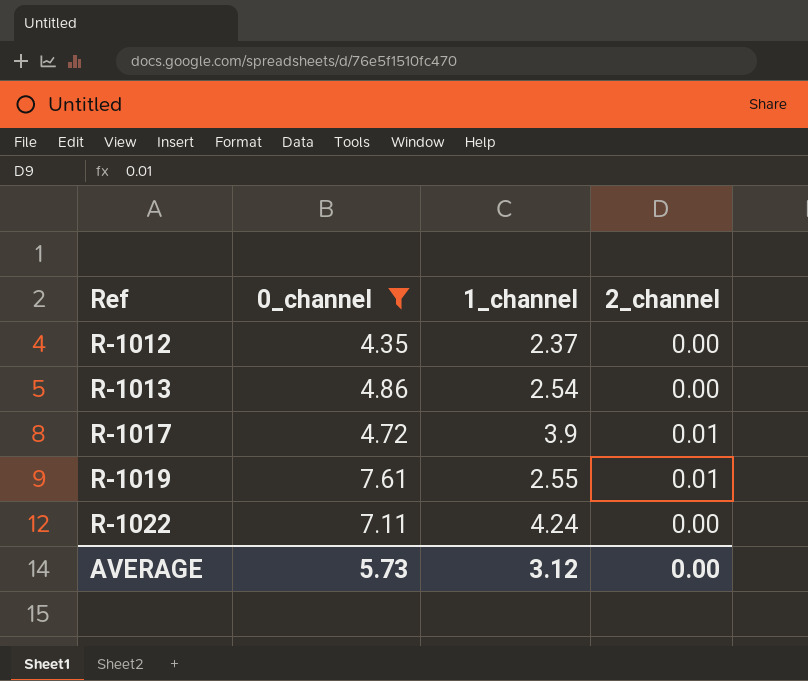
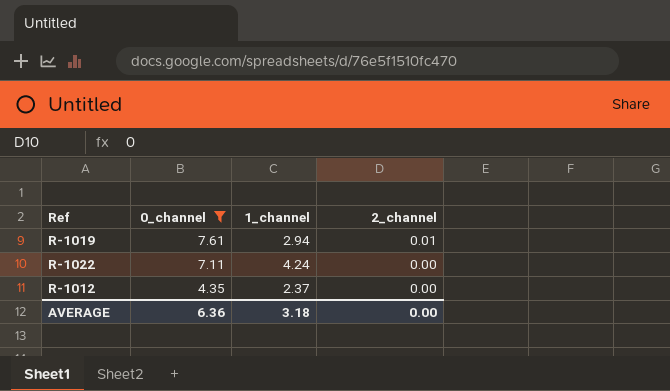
row order: Ref ascending -> 0_channel descending
row R-1013: 4.86 | 2.54 | 0.00 -> none
row R-1017: 4.72 | 3.9 | 0.01 -> none
R-1019 | 1_channel: 2.55 -> 2.94
AVERAGE | 0_channel: 5.73 -> 6.36
AVERAGE | 1_channel: 3.12 -> 3.18

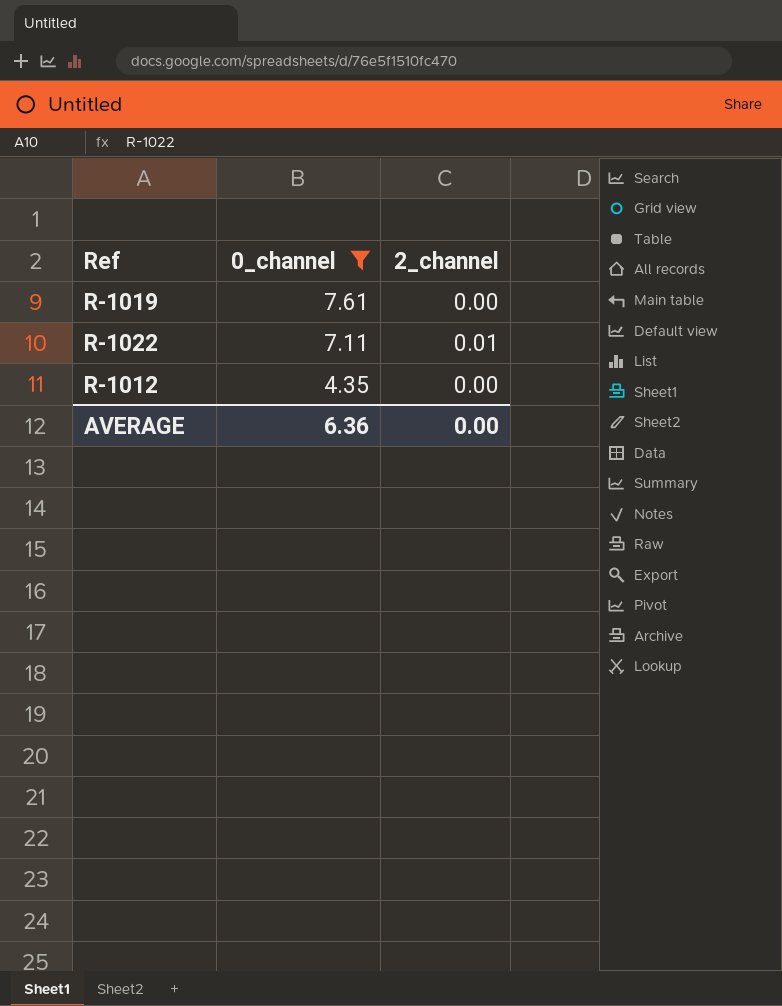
column 1_channel | position: 3 -> none
R-1019 | 2_channel: 0.01 -> 0.00
R-1022 | 2_channel: 0.00 -> 0.01

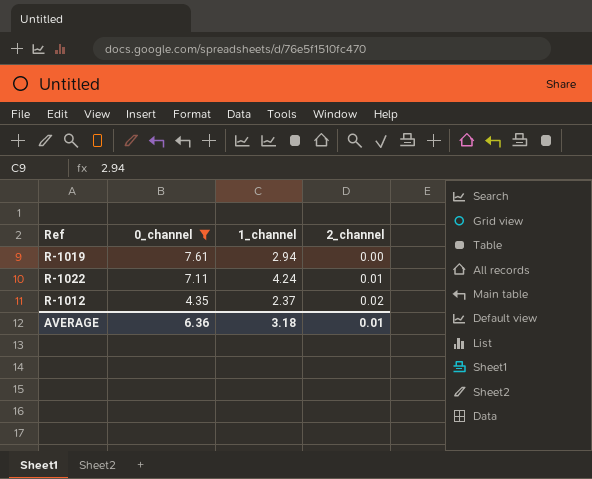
column 1_channel | position: none -> 3
R-1012 | 2_channel: 0.00 -> 0.02
AVERAGE | 2_channel: 0.00 -> 0.01

